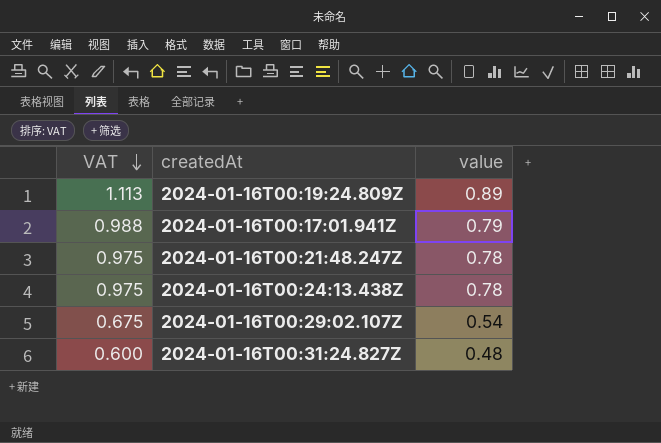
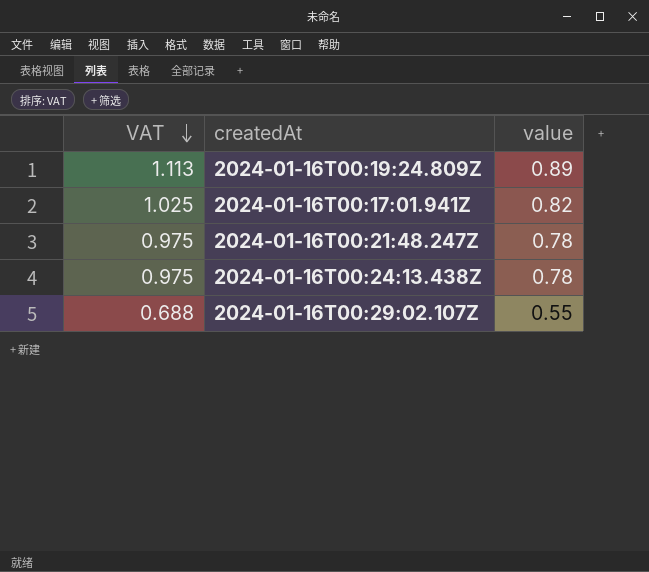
row 2024-01-16T00:31:24.827Z: 0.600 | 0.48 -> none
2024-01-16T00:17:01.941Z | VAT: 0.988 -> 1.025
2024-01-16T00:17:01.941Z | value: 0.79 -> 0.82
2024-01-16T00:29:02.107Z | VAT: 0.675 -> 0.688
2024-01-16T00:29:02.107Z | value: 0.54 -> 0.55

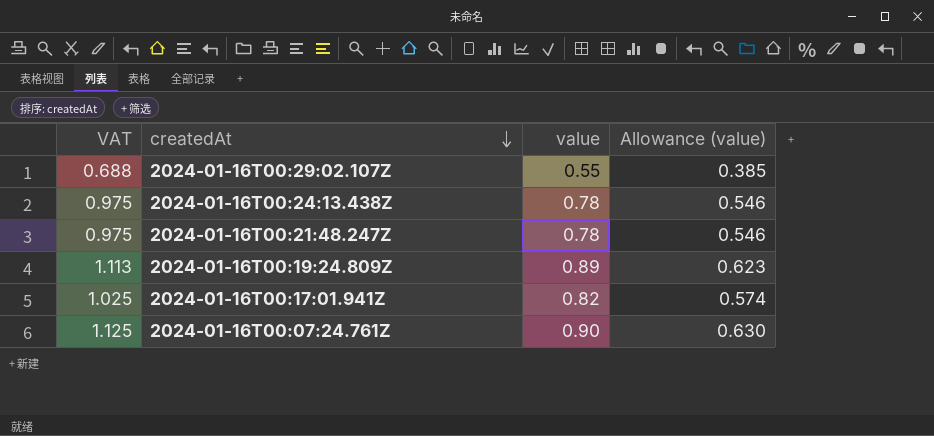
row order: VAT descending -> createdAt descending
column Allowance (value) | formula: none -> [value] * 0.7
row 2024-01-16T00:07:24.761Z: none -> 1.125 | 0.90 | 0.630

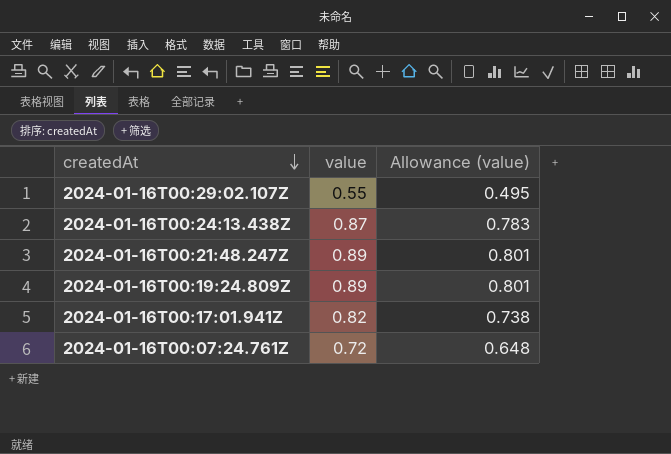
column VAT | formula: [value] * 1.25 -> none
column Allowance (value) | formula: [value] * 0.7 -> [value] * 0.9
2024-01-16T00:24:13.438Z | value: 0.78 -> 0.87
2024-01-16T00:21:48.247Z | value: 0.78 -> 0.89
2024-01-16T00:07:24.761Z | value: 0.90 -> 0.72

